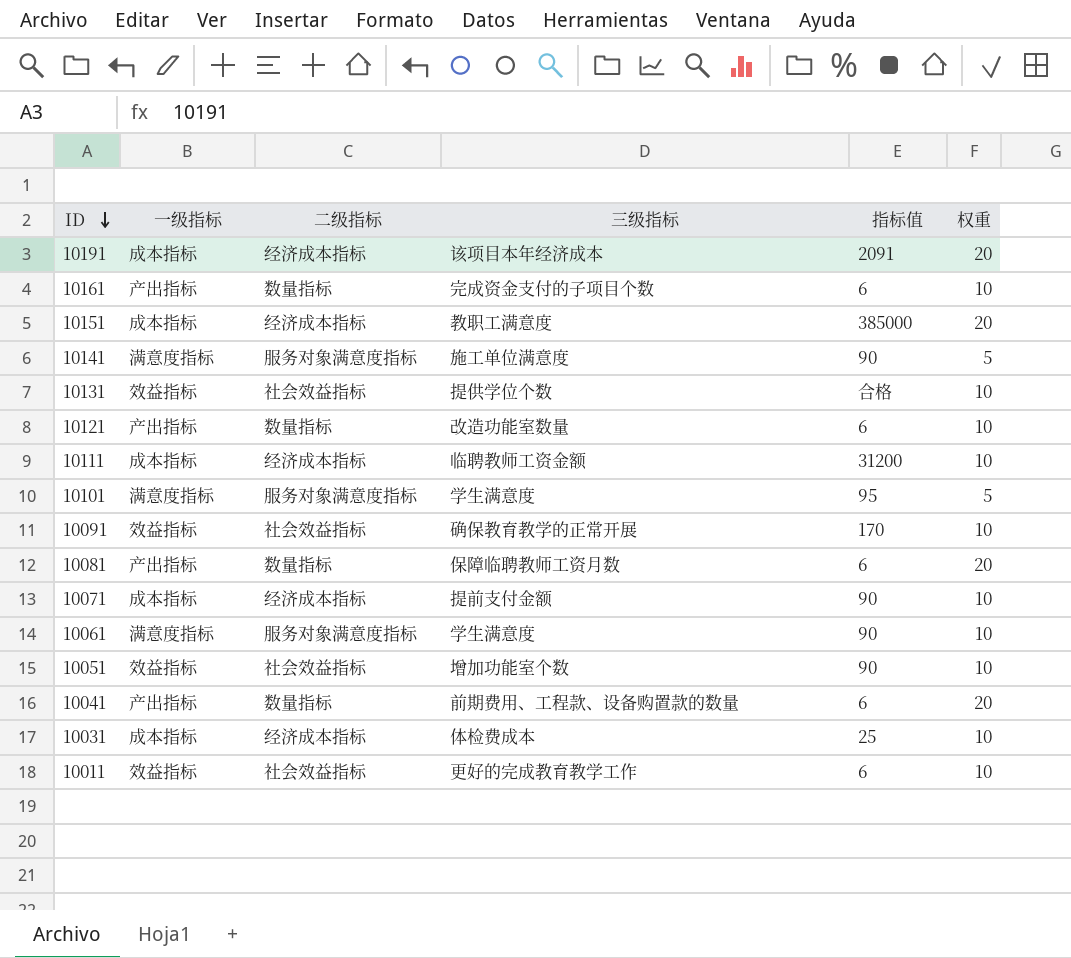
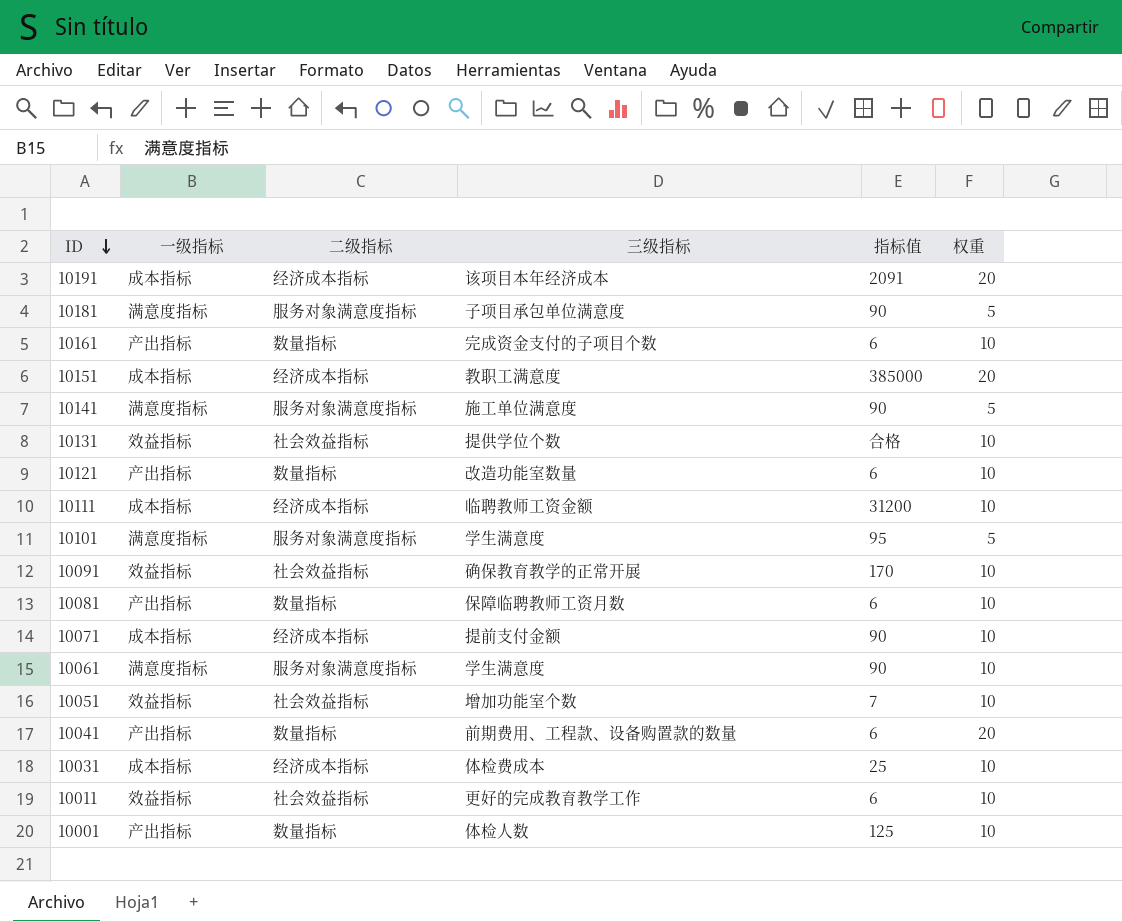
row 10181: none -> 满意度指标 | 服务对象满意度指标 | 子项目承包单位满意度 | 90 | 5
10081 | 权重: 20 -> 10
10051 | 指标值: 90 -> 7
row 10001: none -> 产出指标 | 数量指标 | 体检人数 | 125 | 10

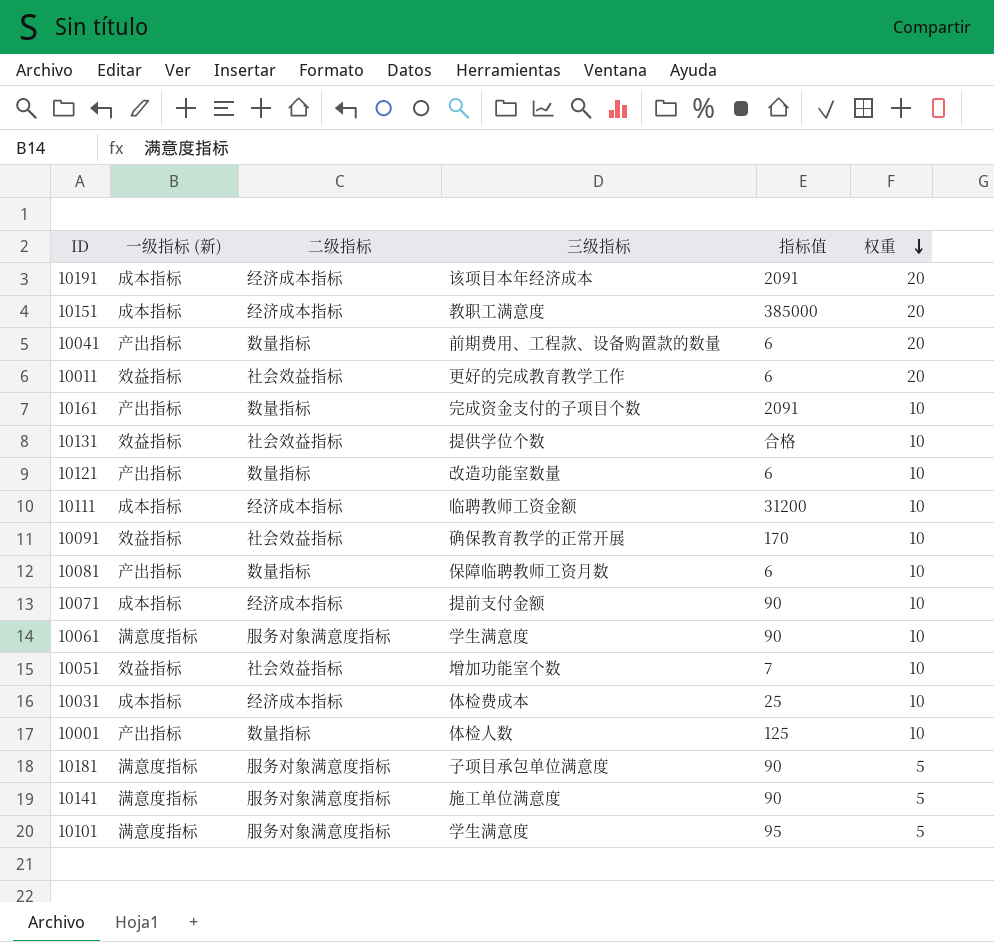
row order: ID descending -> 权重 descending
column name: 一级指标 -> 一级指标 (新)
10011 | 权重: 10 -> 20
10161 | 指标值: 6 -> 2091

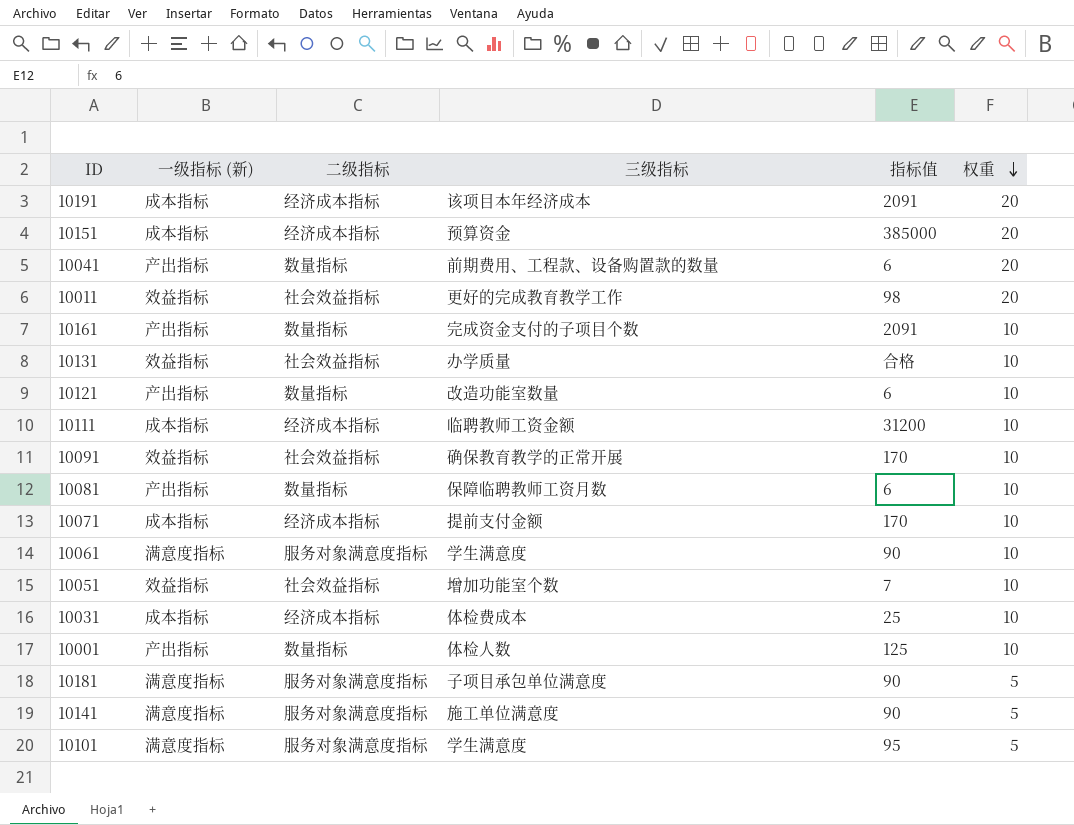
10151 | 三级指标: 教职工满意度 -> 预算资金
10011 | 指标值: 6 -> 98
10131 | 三级指标: 提供学位个数 -> 办学质量
10071 | 指标值: 90 -> 170

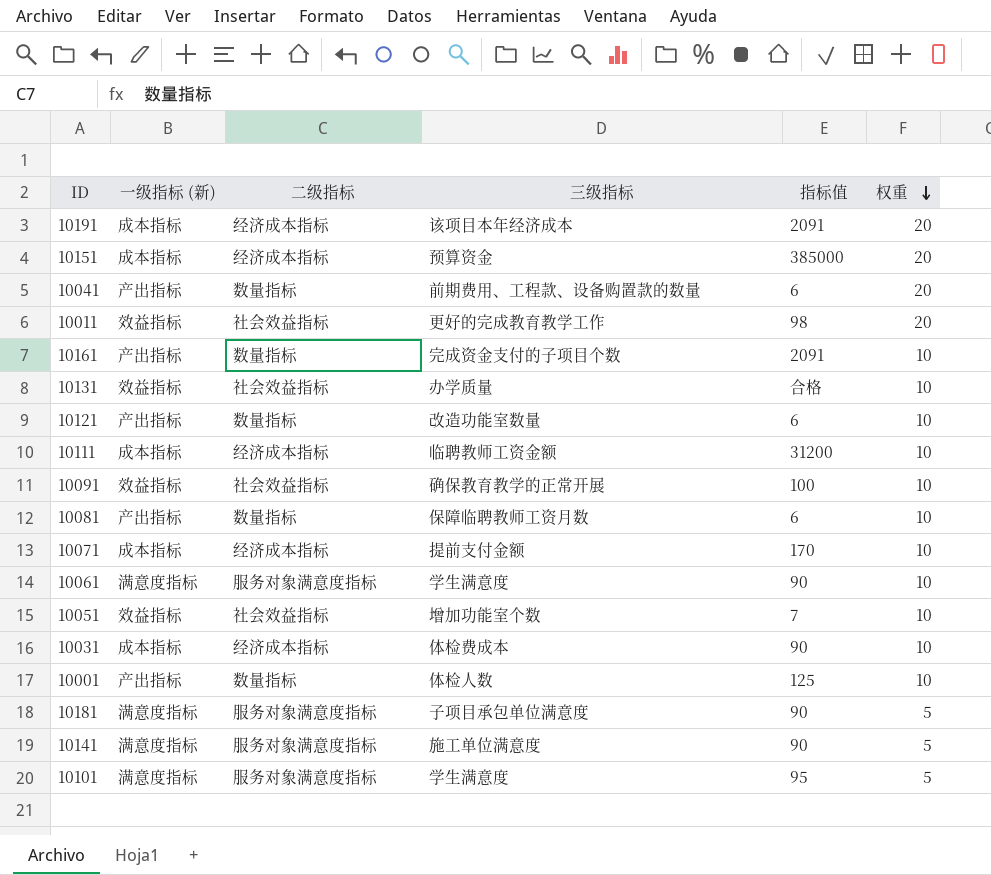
10091 | 指标值: 170 -> 100
10031 | 指标值: 25 -> 90

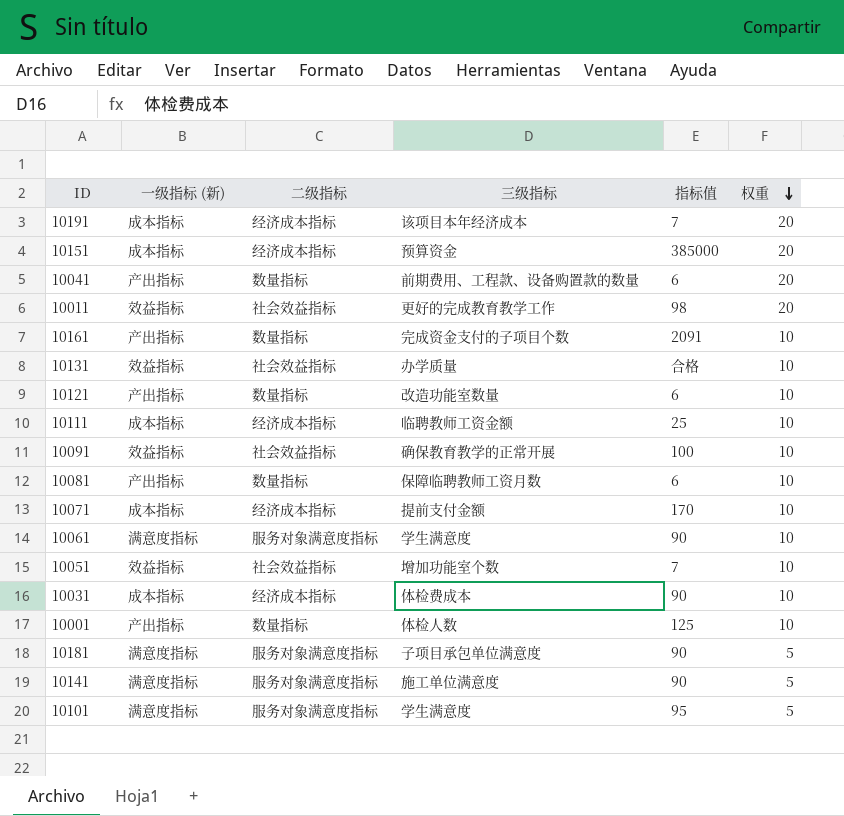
10191 | 指标值: 2091 -> 7
10111 | 指标值: 31200 -> 25

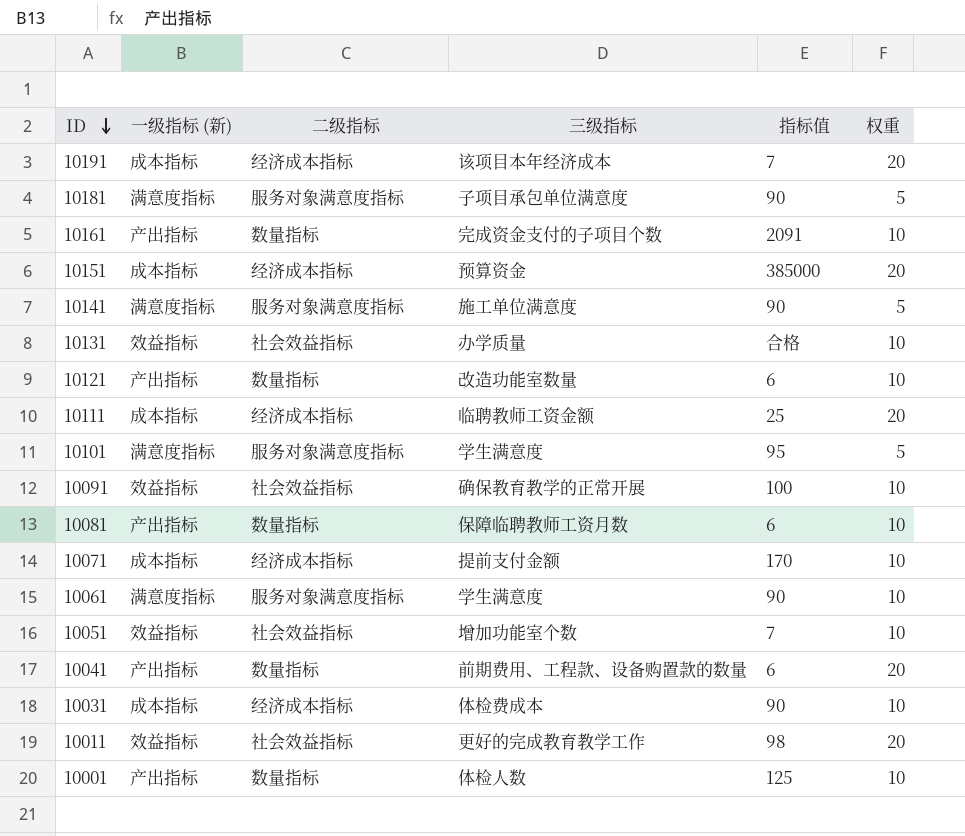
row order: 权重 descending -> ID descending
10111 | 权重: 10 -> 20

